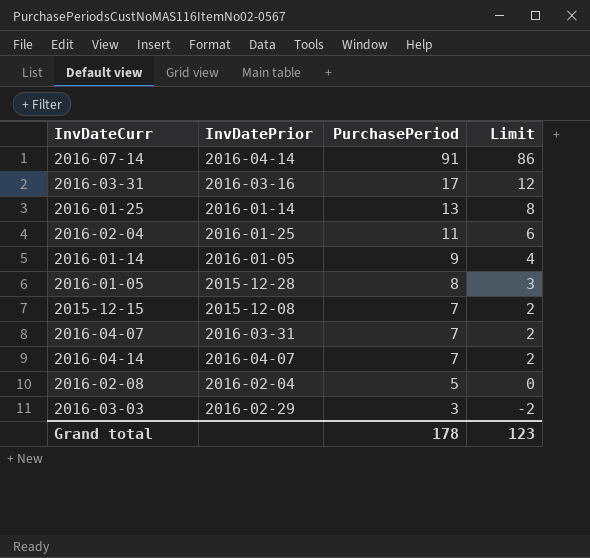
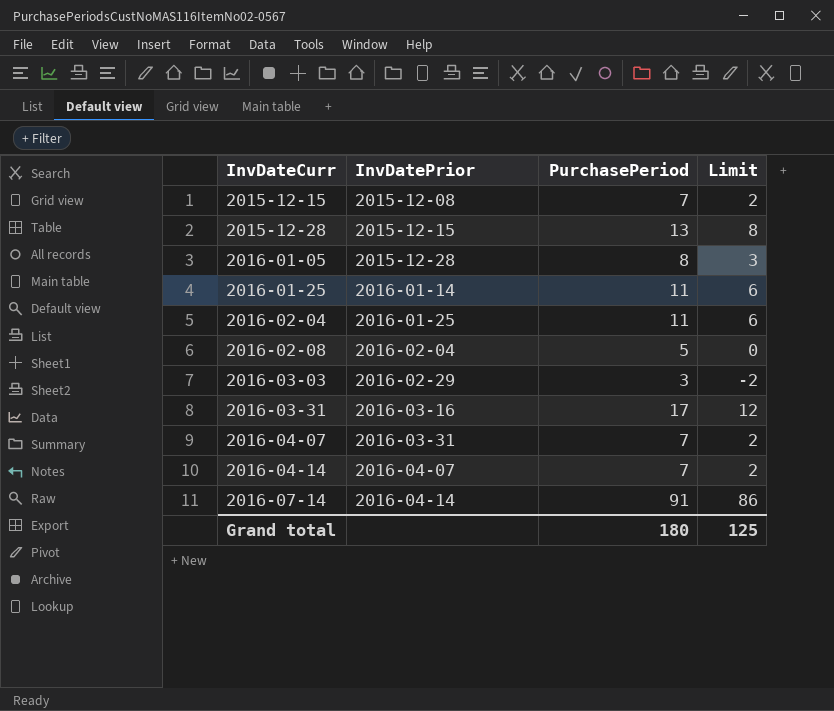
row order: PurchasePeriod descending -> InvDateCurr ascending
row 2016-01-14: 2016-01-05 | 9 | 4 -> none
row 2015-12-28: none -> 2015-12-15 | 13 | 8
2016-01-25 | PurchasePeriod: 13 -> 11
2016-01-25 | Limit: 8 -> 6
Grand total | PurchasePeriod: 178 -> 180
Grand total | Limit: 123 -> 125

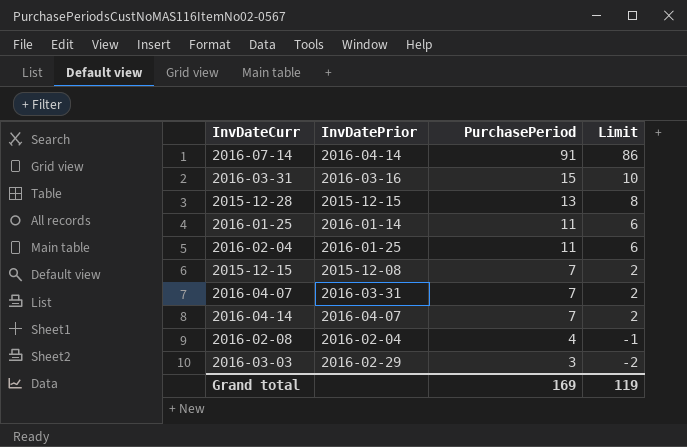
row order: InvDateCurr ascending -> PurchasePeriod descending
row 2016-01-05: 2015-12-28 | 8 | 3 -> none
2016-03-31 | PurchasePeriod: 17 -> 15
2016-03-31 | Limit: 12 -> 10
2016-02-08 | PurchasePeriod: 5 -> 4
2016-02-08 | Limit: 0 -> -1
Grand total | PurchasePeriod: 180 -> 169
Grand total | Limit: 125 -> 119

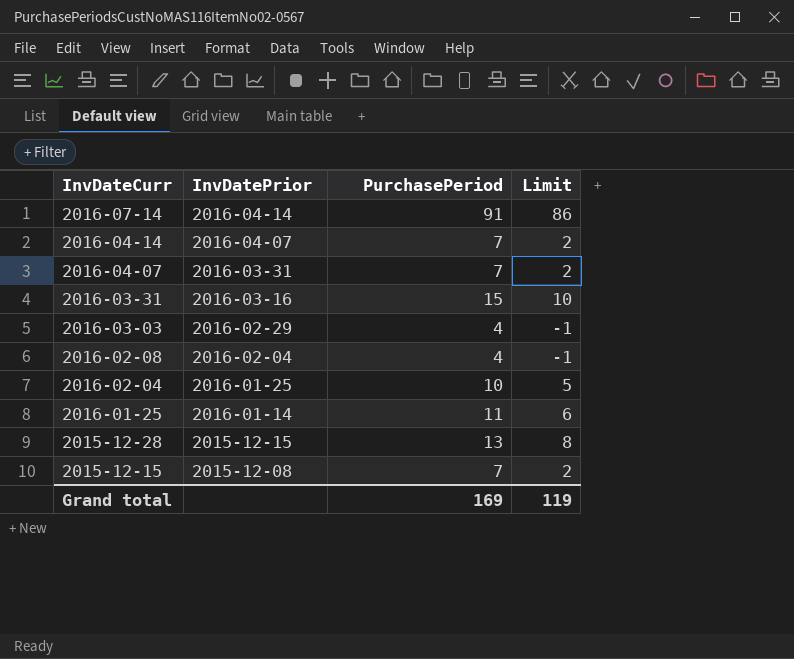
row order: PurchasePeriod descending -> InvDateCurr descending
2016-03-03 | PurchasePeriod: 3 -> 4
2016-03-03 | Limit: -2 -> -1
2016-02-04 | PurchasePeriod: 11 -> 10
2016-02-04 | Limit: 6 -> 5

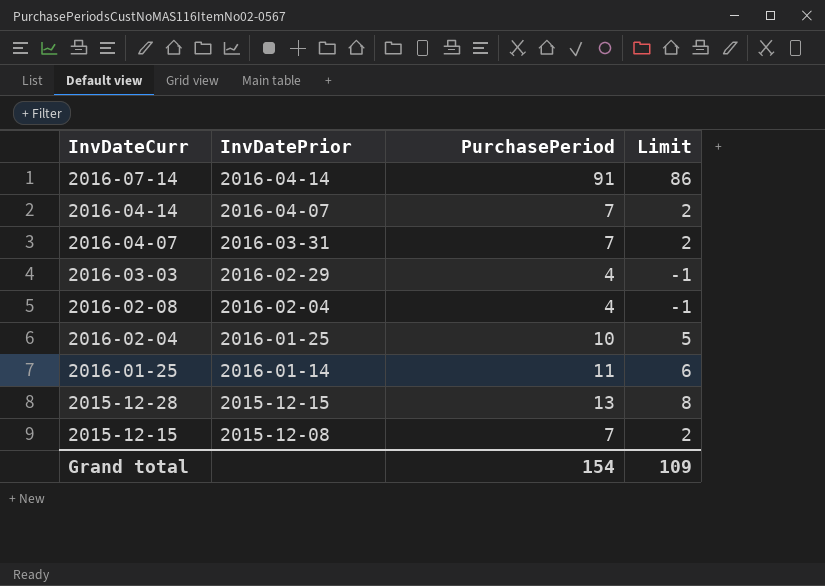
row 2016-03-31: 2016-03-16 | 15 | 10 -> none
Grand total | PurchasePeriod: 169 -> 154
Grand total | Limit: 119 -> 109

